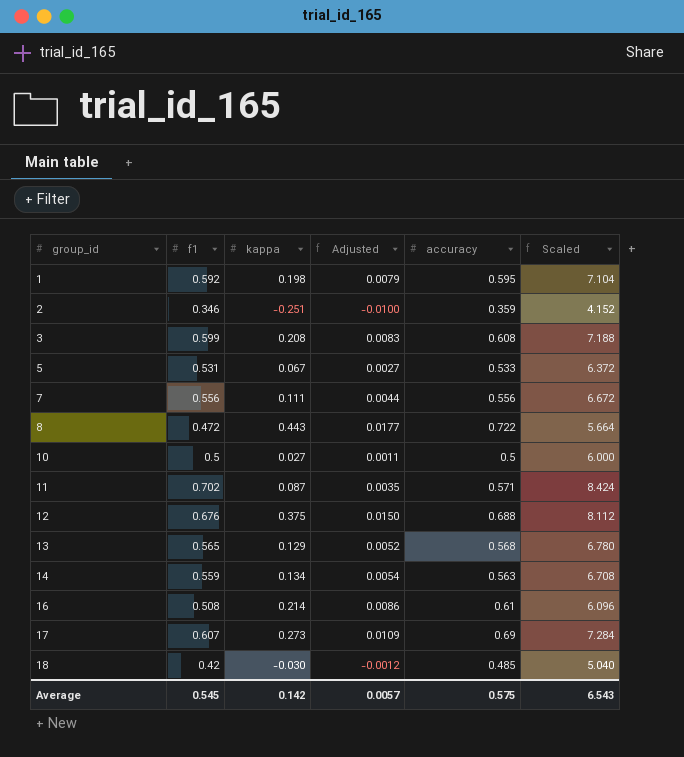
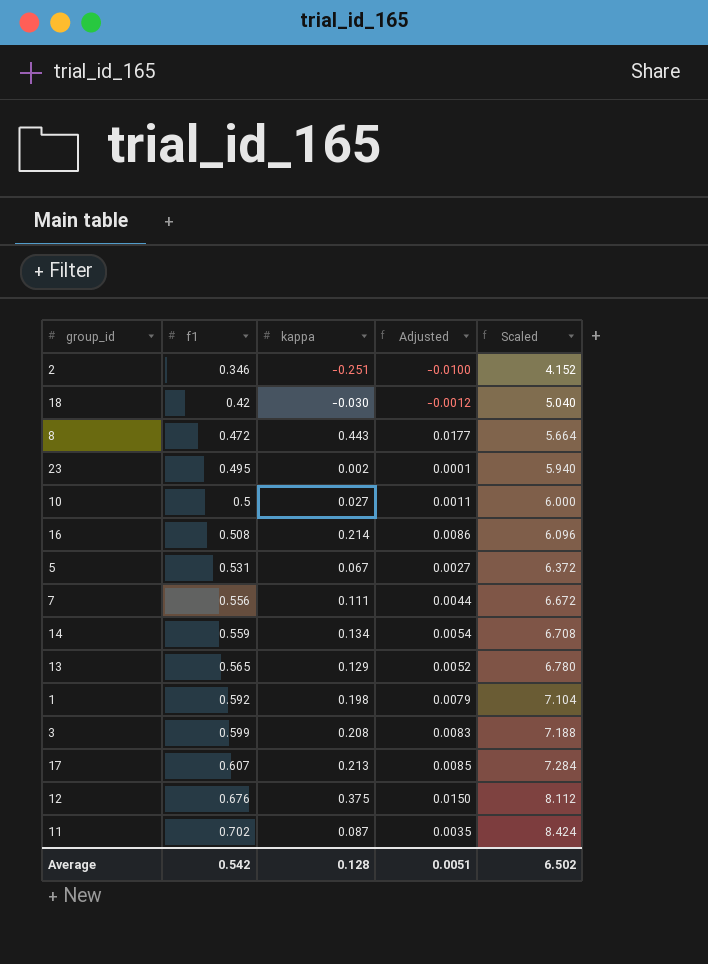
row order: group_id ascending -> f1 ascending
column accuracy | position: 5 -> none
row 23: none -> 0.495 | 0.002 | 0.0001 | 5.940
17 | kappa: 0.273 -> 0.213
17 | Adjusted: 0.0109 -> 0.0085
Average | f1: 0.545 -> 0.542
Average | kappa: 0.142 -> 0.128
Average | Adjusted: 0.0057 -> 0.0051
Average | Scaled: 6.543 -> 6.502

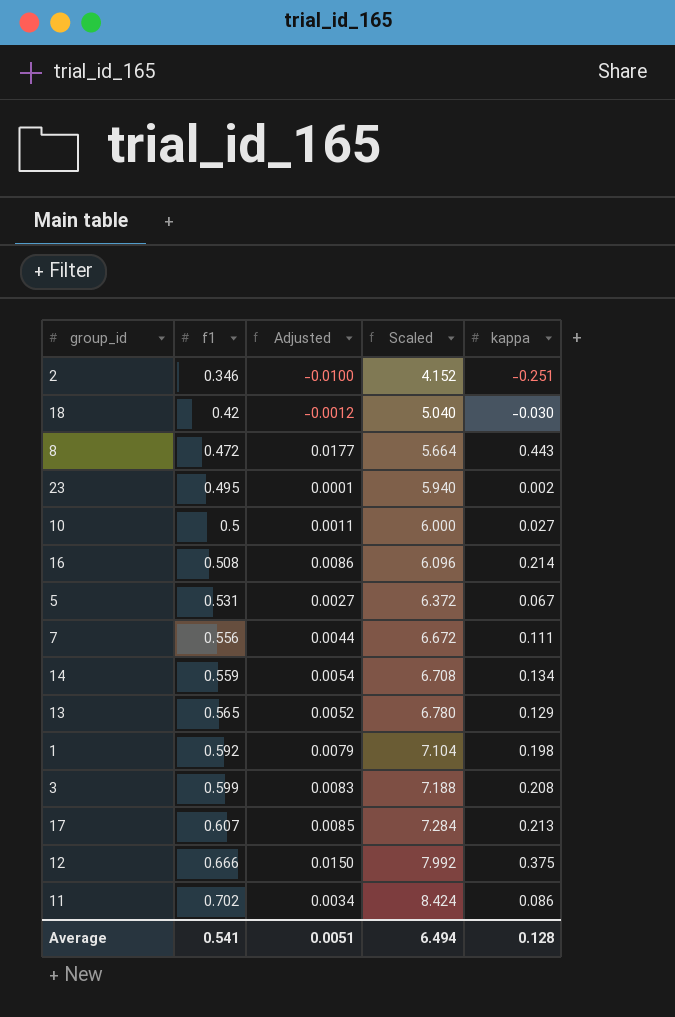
column kappa | position: 3 -> 5
12 | f1: 0.676 -> 0.666
12 | Scaled: 8.112 -> 7.992
11 | Adjusted: 0.0035 -> 0.0034
11 | kappa: 0.087 -> 0.086
Average | f1: 0.542 -> 0.541
Average | Scaled: 6.502 -> 6.494

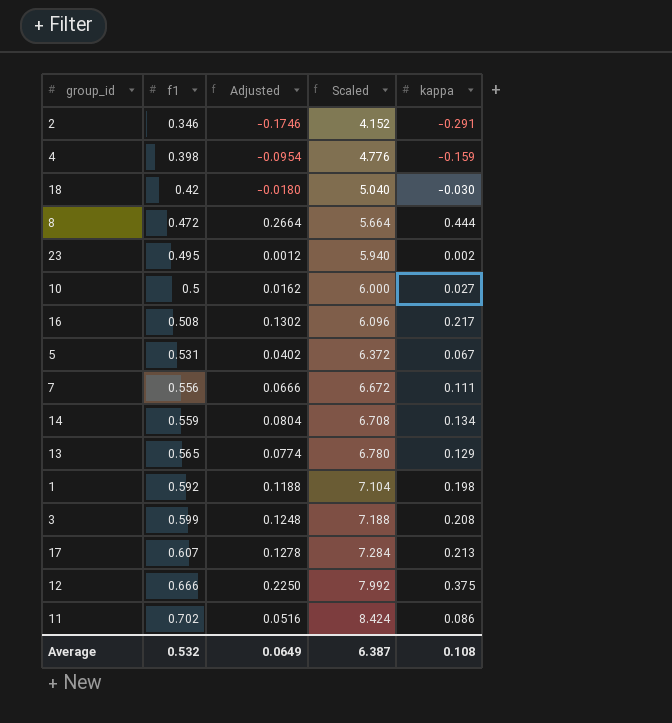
column Adjusted | formula: [kappa] * 0.04 -> [kappa] * 0.6
2 | kappa: -0.251 -> -0.291
row 4: none -> 0.398 | -0.0954 | 4.776 | -0.159
8 | kappa: 0.443 -> 0.444
16 | kappa: 0.214 -> 0.217
Average | f1: 0.541 -> 0.532
Average | Adjusted: 0.0051 -> 0.0649
Average | Scaled: 6.494 -> 6.387
Average | kappa: 0.128 -> 0.108

